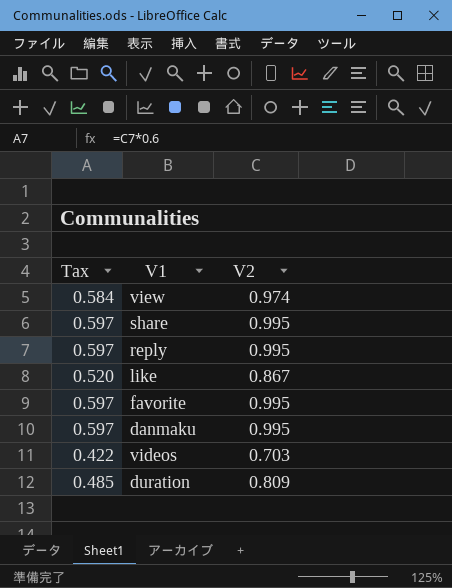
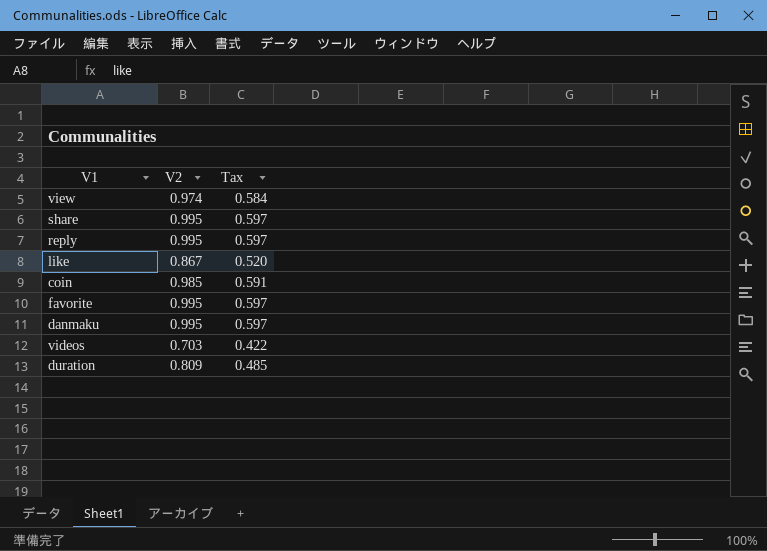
column Tax | position: 1 -> 3
row coin: none -> 0.985 | 0.591

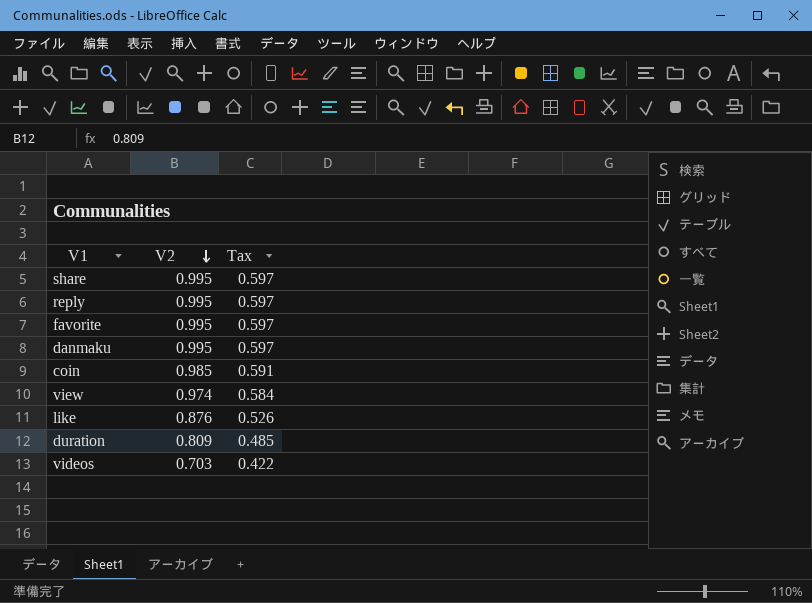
row order: none -> V2 descending
like | V2: 0.867 -> 0.876
like | Tax: 0.520 -> 0.526

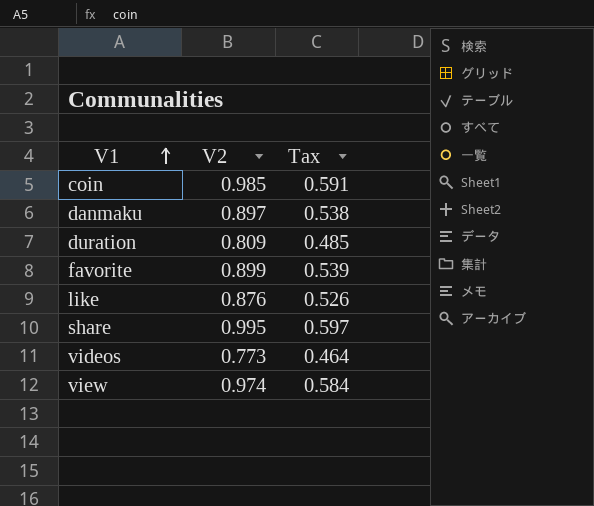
row order: V2 descending -> V1 ascending
row reply: 0.995 | 0.597 -> none
danmaku | V2: 0.995 -> 0.897
danmaku | Tax: 0.597 -> 0.538
favorite | V2: 0.995 -> 0.899
favorite | Tax: 0.597 -> 0.539
videos | V2: 0.703 -> 0.773
videos | Tax: 0.422 -> 0.464

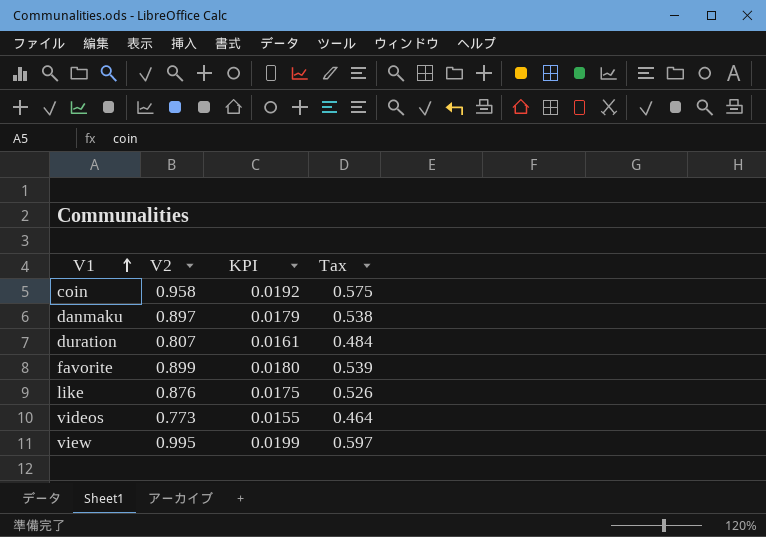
column KPI | formula: none -> [V2] * 0.02
row share: 0.995 | 0.597 -> none
coin | V2: 0.985 -> 0.958
coin | Tax: 0.591 -> 0.575
duration | V2: 0.809 -> 0.807
duration | Tax: 0.485 -> 0.484
view | V2: 0.974 -> 0.995
view | Tax: 0.584 -> 0.597

